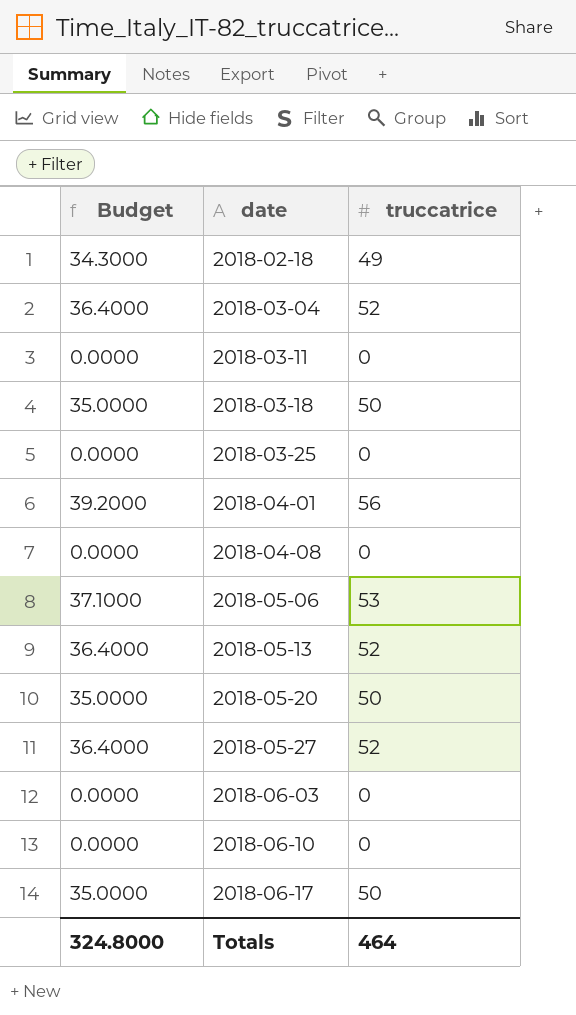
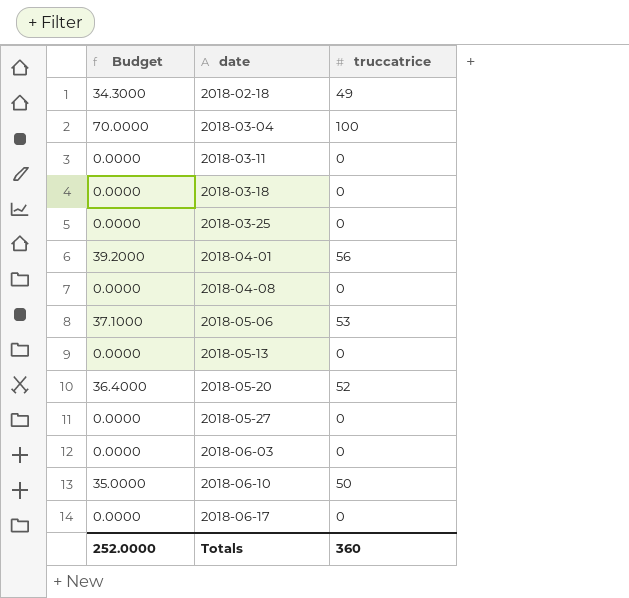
2018-03-04 | Budget: 36.4000 -> 70.0000
2018-03-04 | truccatrice: 52 -> 100
2018-03-18 | Budget: 35.0000 -> 0.0000
2018-03-18 | truccatrice: 50 -> 0
2018-05-13 | Budget: 36.4000 -> 0.0000
2018-05-13 | truccatrice: 52 -> 0
2018-05-20 | Budget: 35.0000 -> 36.4000
2018-05-20 | truccatrice: 50 -> 52
2018-05-27 | Budget: 36.4000 -> 0.0000
2018-05-27 | truccatrice: 52 -> 0
2018-06-10 | Budget: 0.0000 -> 35.0000
2018-06-10 | truccatrice: 0 -> 50
2018-06-17 | Budget: 35.0000 -> 0.0000
2018-06-17 | truccatrice: 50 -> 0
Totals | Budget: 324.8000 -> 252.0000
Totals | truccatrice: 464 -> 360

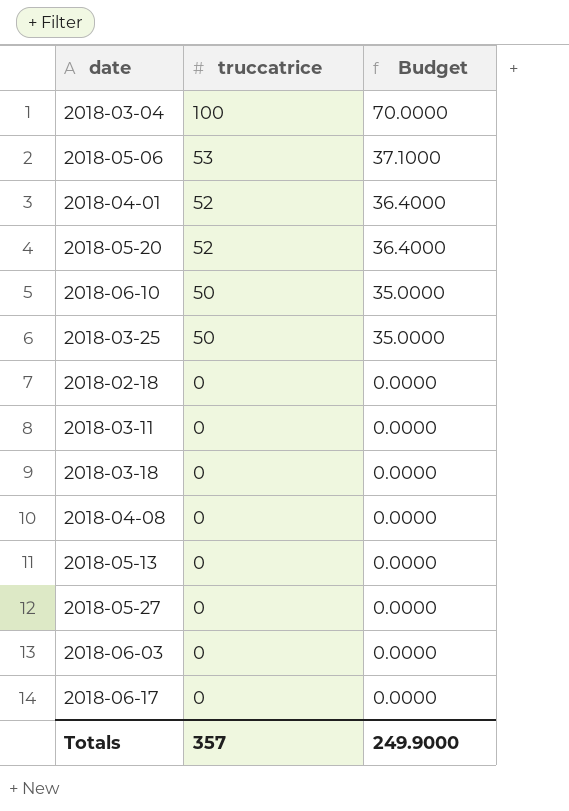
row order: date ascending -> truccatrice descending
column Budget | position: 1 -> 3
2018-04-01 | truccatrice: 56 -> 52
2018-04-01 | Budget: 39.2000 -> 36.4000
2018-03-25 | truccatrice: 0 -> 50
2018-03-25 | Budget: 0.0000 -> 35.0000
2018-02-18 | truccatrice: 49 -> 0
2018-02-18 | Budget: 34.3000 -> 0.0000
Totals | truccatrice: 360 -> 357
Totals | Budget: 252.0000 -> 249.9000

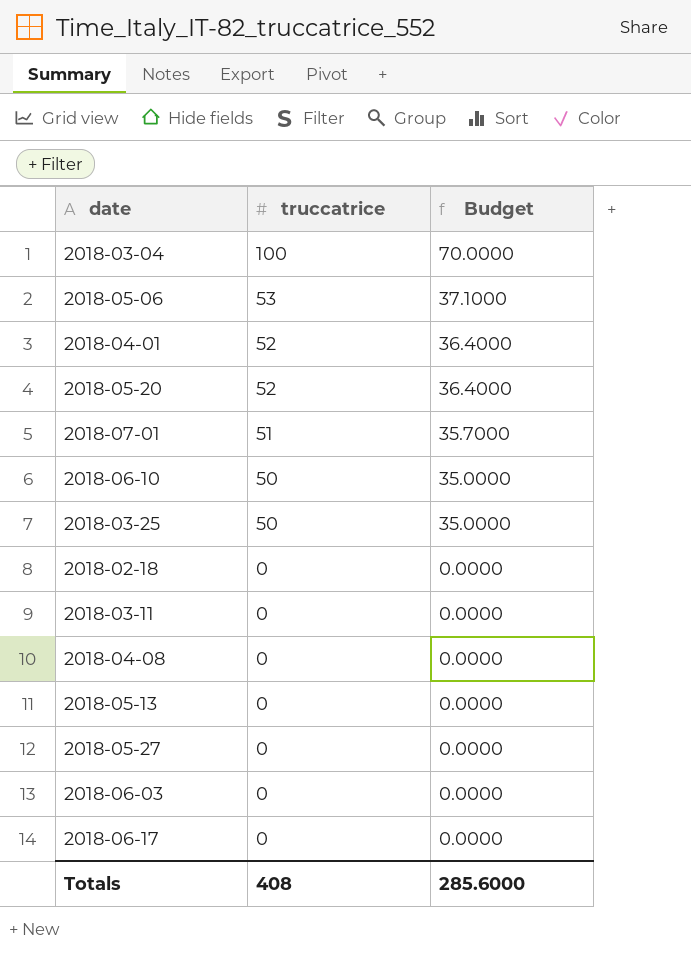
row 2018-03-18: 0 | 0.0000 -> none
row 2018-07-01: none -> 51 | 35.7000
Totals | truccatrice: 357 -> 408
Totals | Budget: 249.9000 -> 285.6000

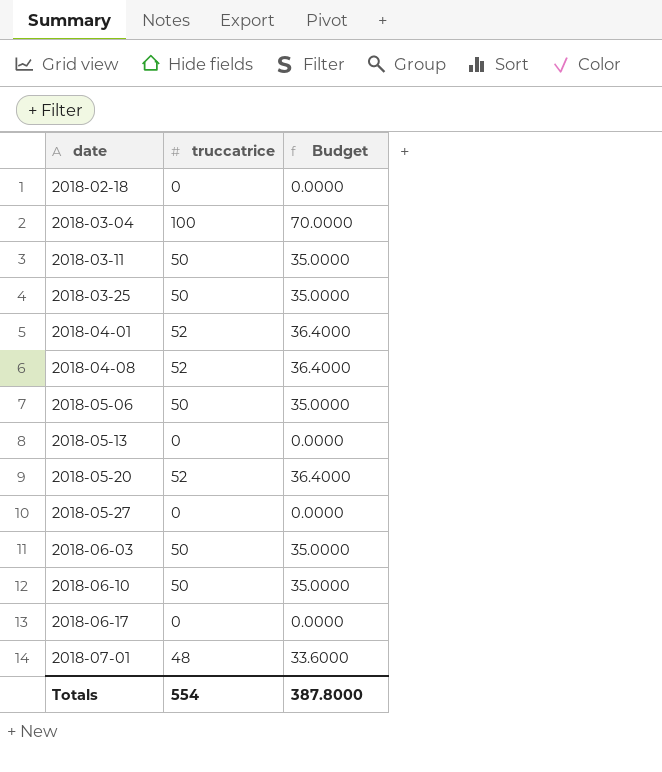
row order: truccatrice descending -> date ascending
2018-03-11 | truccatrice: 0 -> 50
2018-03-11 | Budget: 0.0000 -> 35.0000
2018-04-08 | truccatrice: 0 -> 52
2018-04-08 | Budget: 0.0000 -> 36.4000
2018-05-06 | truccatrice: 53 -> 50
2018-05-06 | Budget: 37.1000 -> 35.0000
2018-06-03 | truccatrice: 0 -> 50
2018-06-03 | Budget: 0.0000 -> 35.0000
2018-07-01 | truccatrice: 51 -> 48
2018-07-01 | Budget: 35.7000 -> 33.6000
Totals | truccatrice: 408 -> 554
Totals | Budget: 285.6000 -> 387.8000

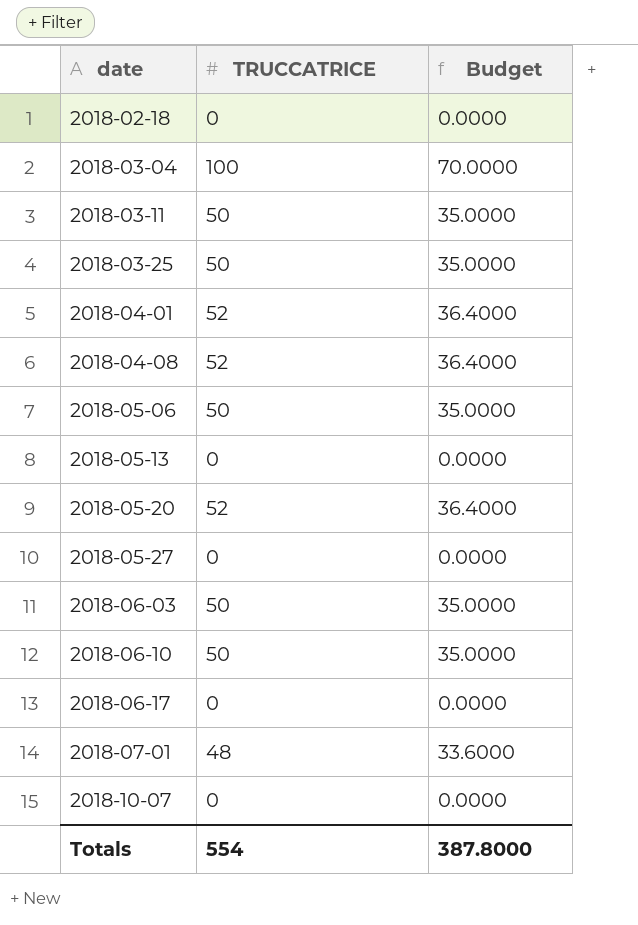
column name: truccatrice -> TRUCCATRICE
row 2018-10-07: none -> 0 | 0.0000

